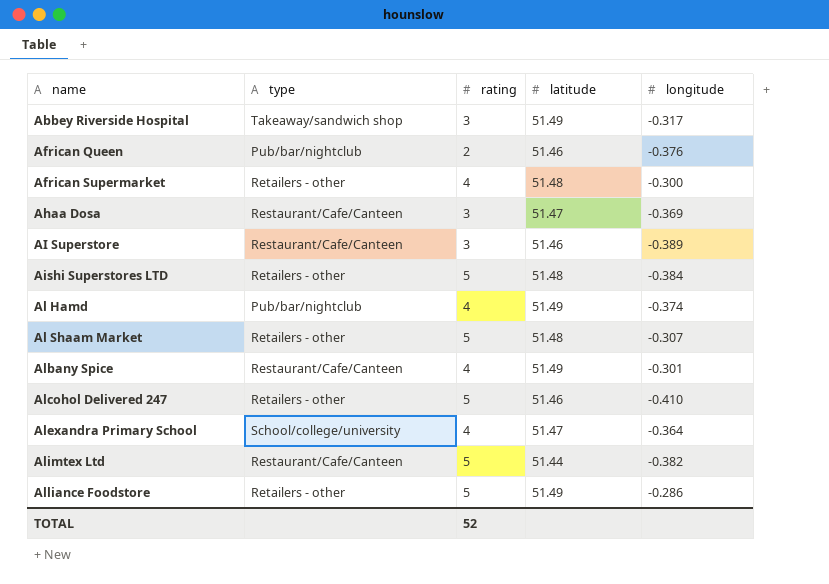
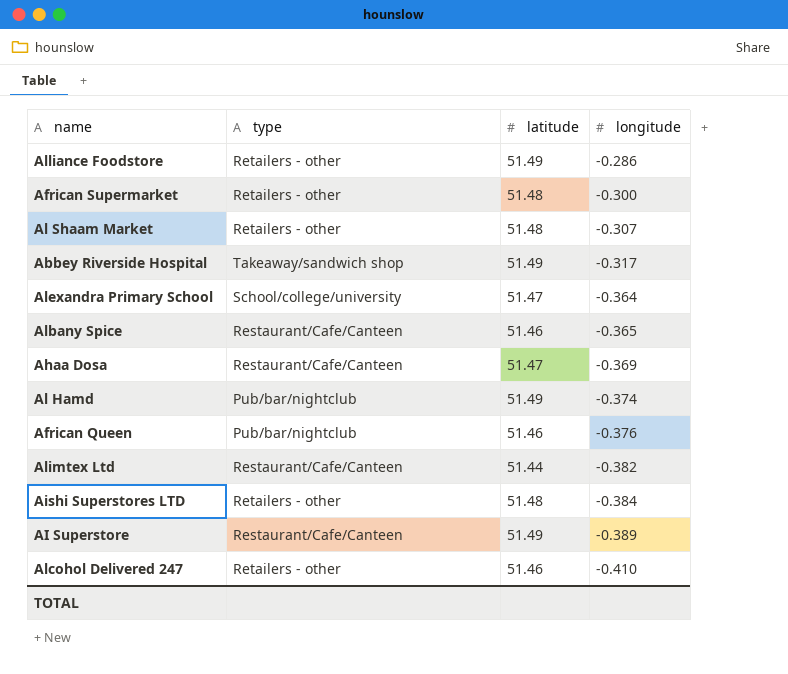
row order: name ascending -> longitude descending
column rating | position: 3 -> none
Albany Spice | latitude: 51.49 -> 51.46
Albany Spice | longitude: -0.301 -> -0.365
AI Superstore | latitude: 51.46 -> 51.49

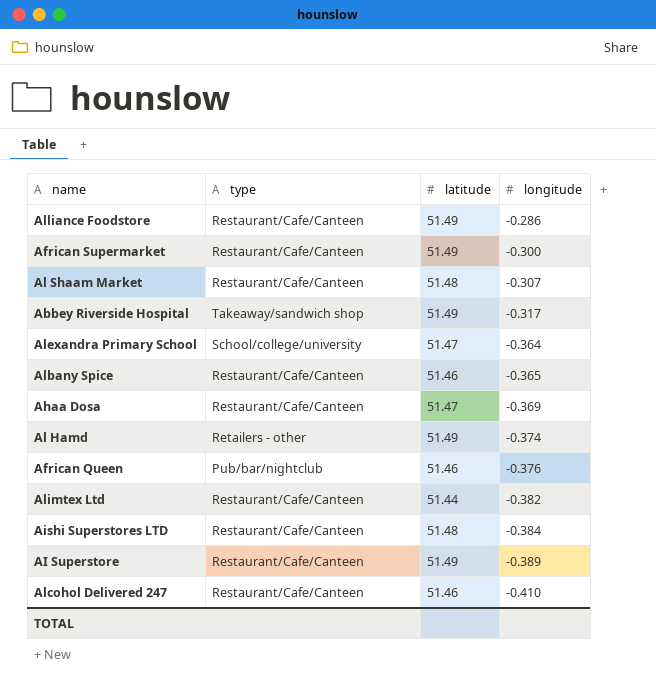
Alliance Foodstore | type: Retailers - other -> Restaurant/Cafe/Canteen
African Supermarket | type: Retailers - other -> Restaurant/Cafe/Canteen
African Supermarket | latitude: 51.48 -> 51.49
Al Shaam Market | type: Retailers - other -> Restaurant/Cafe/Canteen
Al Hamd | type: Pub/bar/nightclub -> Retailers - other
Aishi Superstores LTD | type: Retailers - other -> Restaurant/Cafe/Canteen
Alcohol Delivered 247 | type: Retailers - other -> Restaurant/Cafe/Canteen

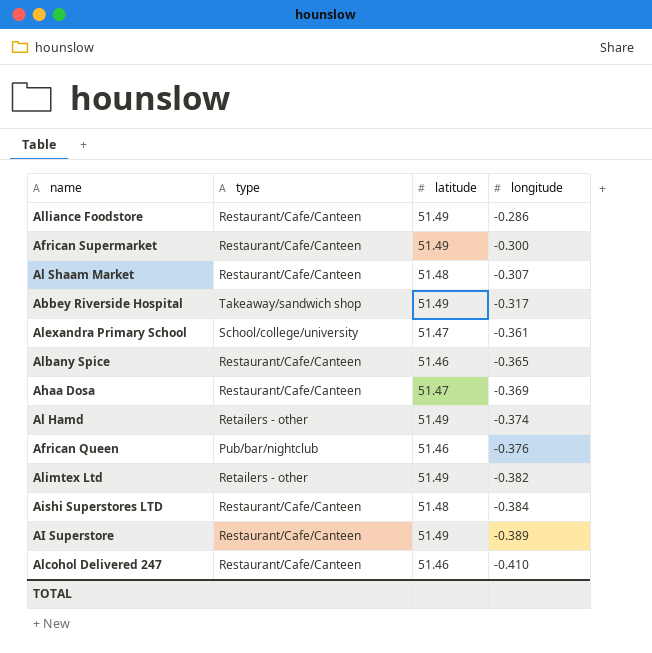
Alexandra Primary School | longitude: -0.364 -> -0.361
Alimtex Ltd | type: Restaurant/Cafe/Canteen -> Retailers - other
Alimtex Ltd | latitude: 51.44 -> 51.49

